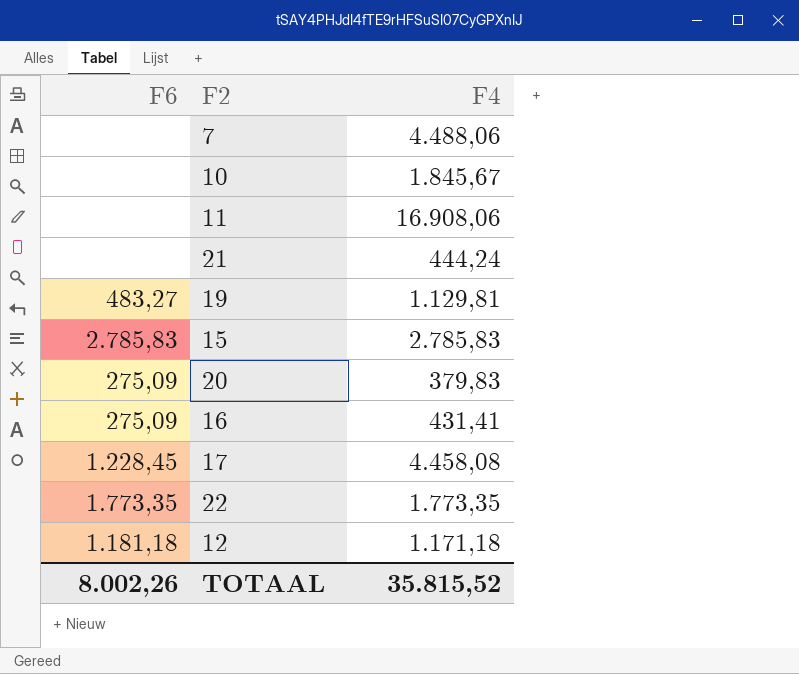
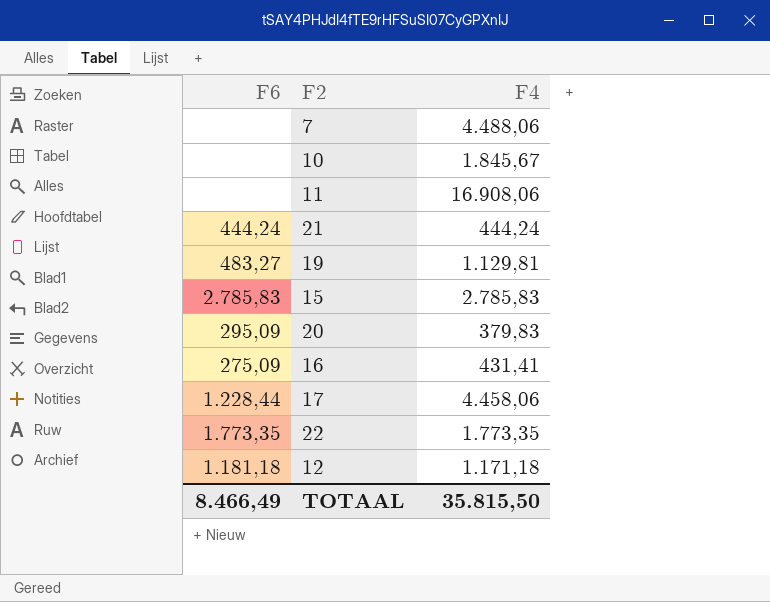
21 | F6: none -> 444,24
20 | F6: 275,09 -> 295,09
17 | F6: 1.228,45 -> 1.228,44
17 | F4: 4.458,08 -> 4.458,06
TOTAAL | F6: 8.002,26 -> 8.466,49
TOTAAL | F4: 35.815,52 -> 35.815,50

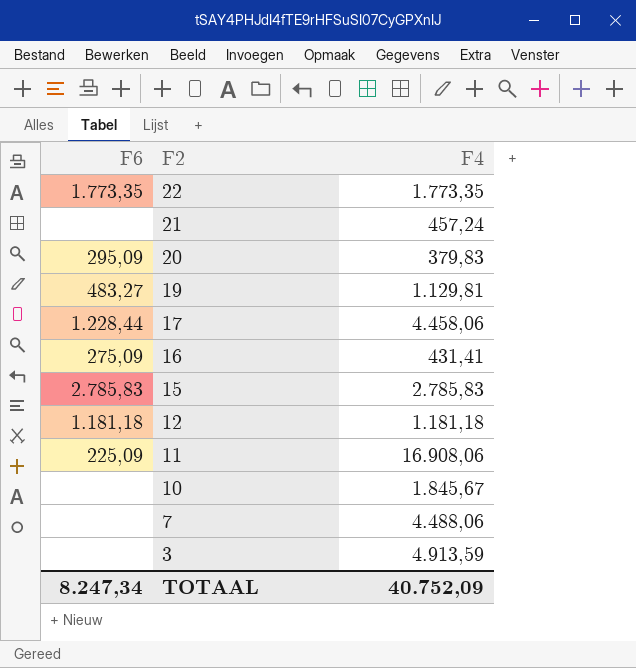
row order: none -> F2 descending
21 | F6: 444,24 -> none
21 | F4: 444,24 -> 457,24
12 | F4: 1.171,18 -> 1.181,18
11 | F6: none -> 225,09
row 3: none -> none | 4.913,59
TOTAAL | F6: 8.466,49 -> 8.247,34
TOTAAL | F4: 35.815,50 -> 40.752,09

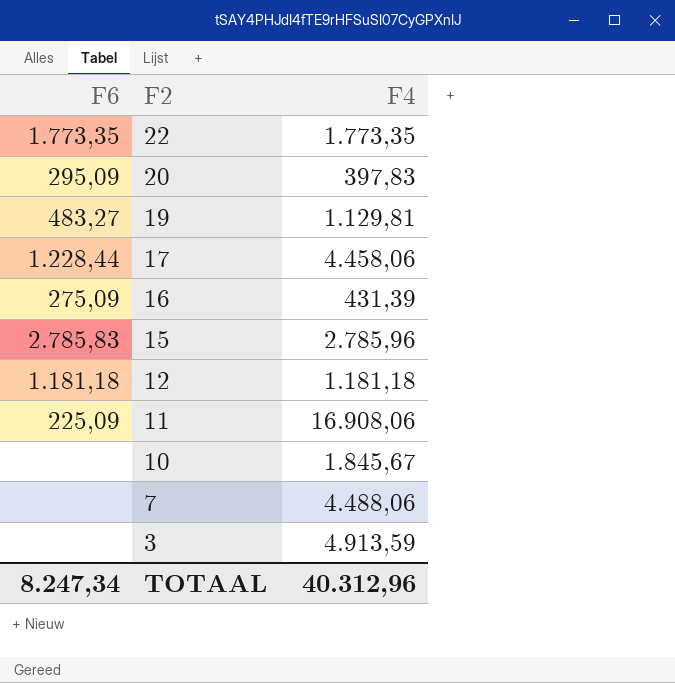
row 21: none | 457,24 -> none
20 | F4: 379,83 -> 397,83
16 | F4: 431,41 -> 431,39
15 | F4: 2.785,83 -> 2.785,96
TOTAAL | F4: 40.752,09 -> 40.312,96

